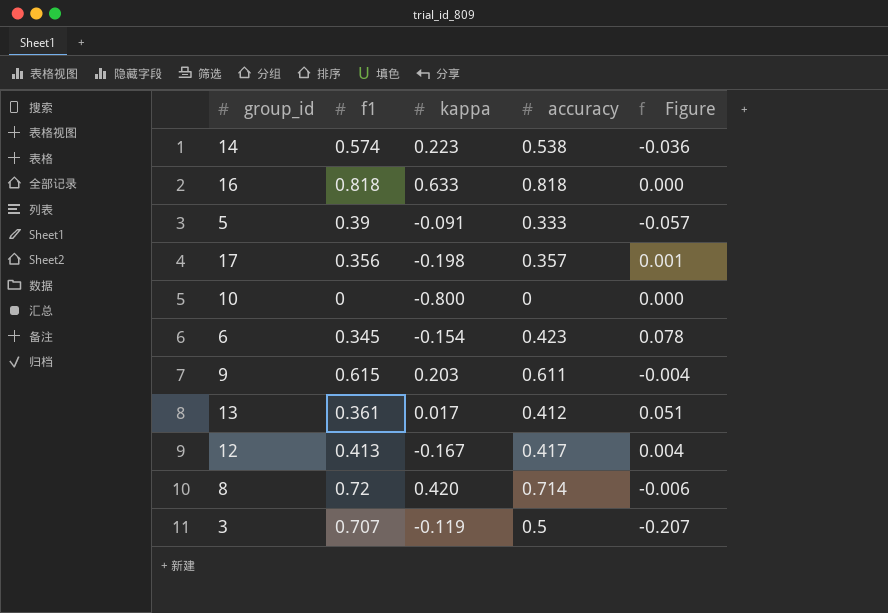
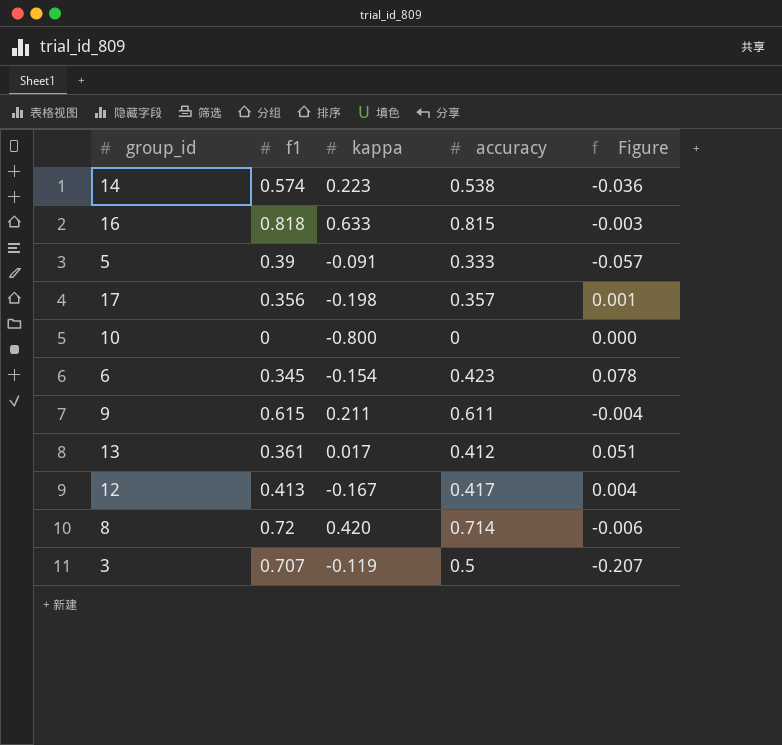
16 | accuracy: 0.818 -> 0.815
16 | Figure: 0.000 -> -0.003
9 | kappa: 0.203 -> 0.211

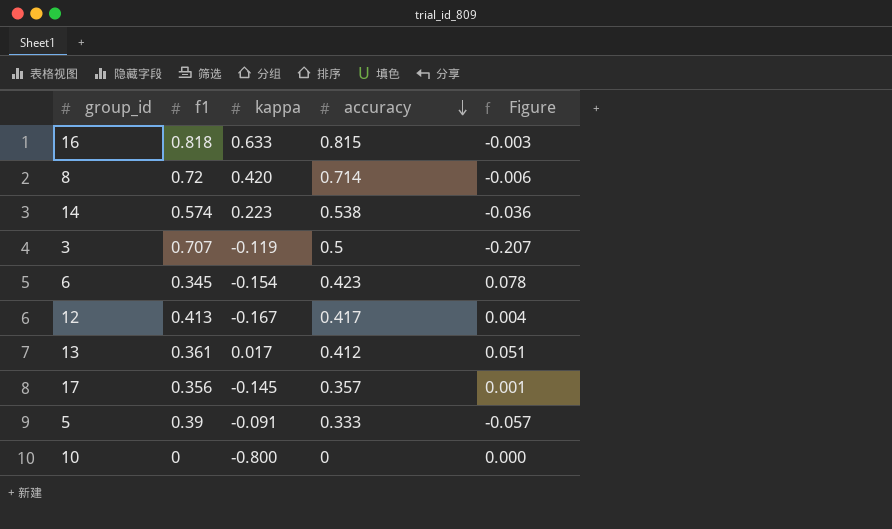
row order: none -> accuracy descending
row 9: 0.615 | 0.211 | 0.611 | -0.004 -> none
17 | kappa: -0.198 -> -0.145

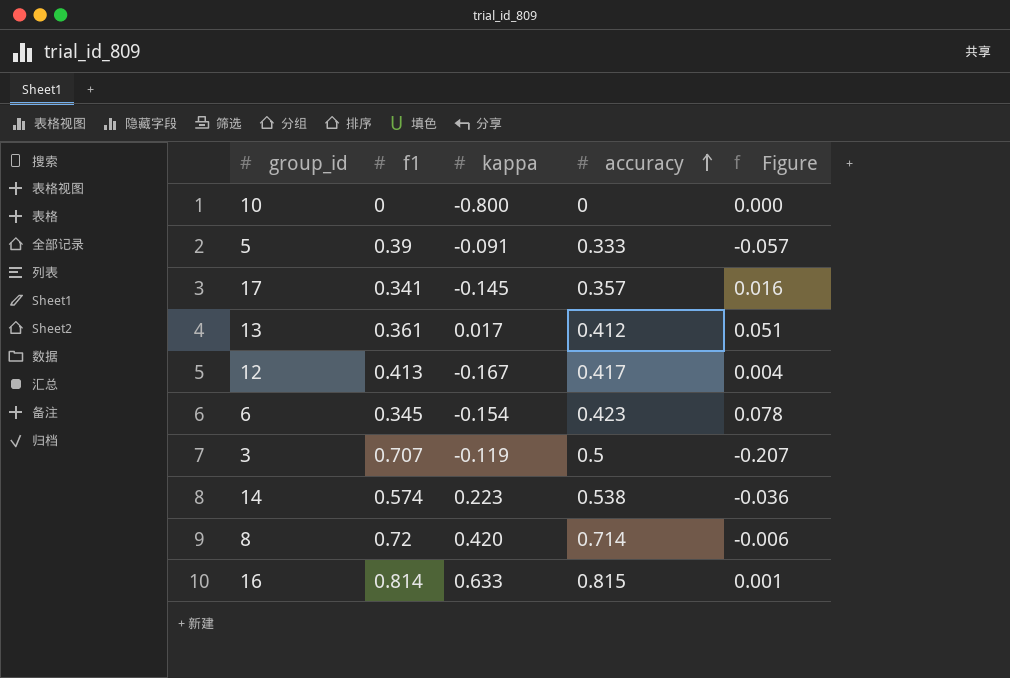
row order: accuracy descending -> accuracy ascending
17 | f1: 0.356 -> 0.341
17 | Figure: 0.001 -> 0.016
16 | f1: 0.818 -> 0.814
16 | Figure: -0.003 -> 0.001

